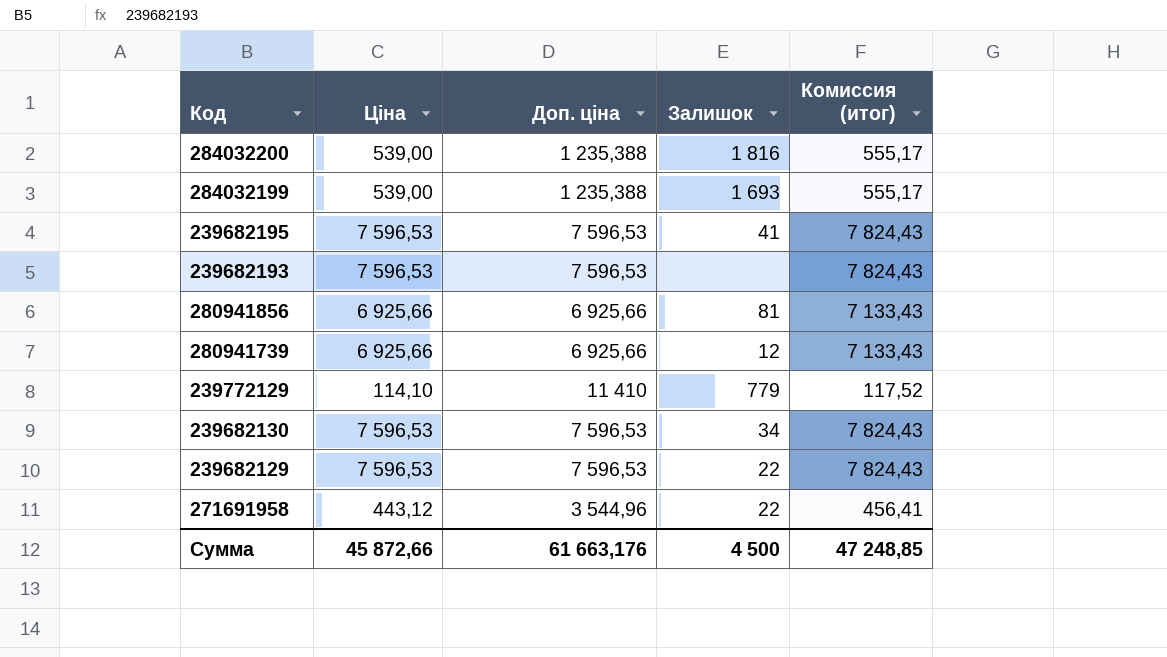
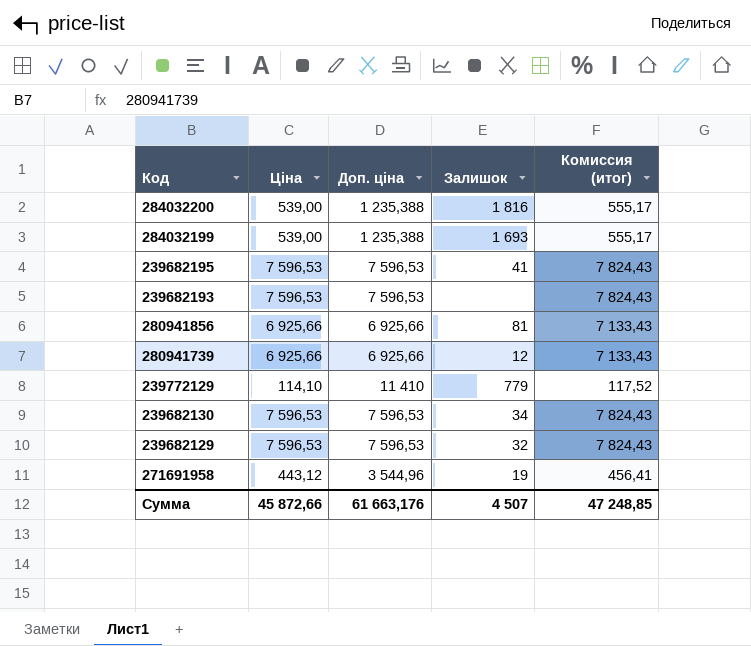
239682129 | Залишок: 22 -> 32
271691958 | Залишок: 22 -> 19
Сумма | Залишок: 4 500 -> 4 507

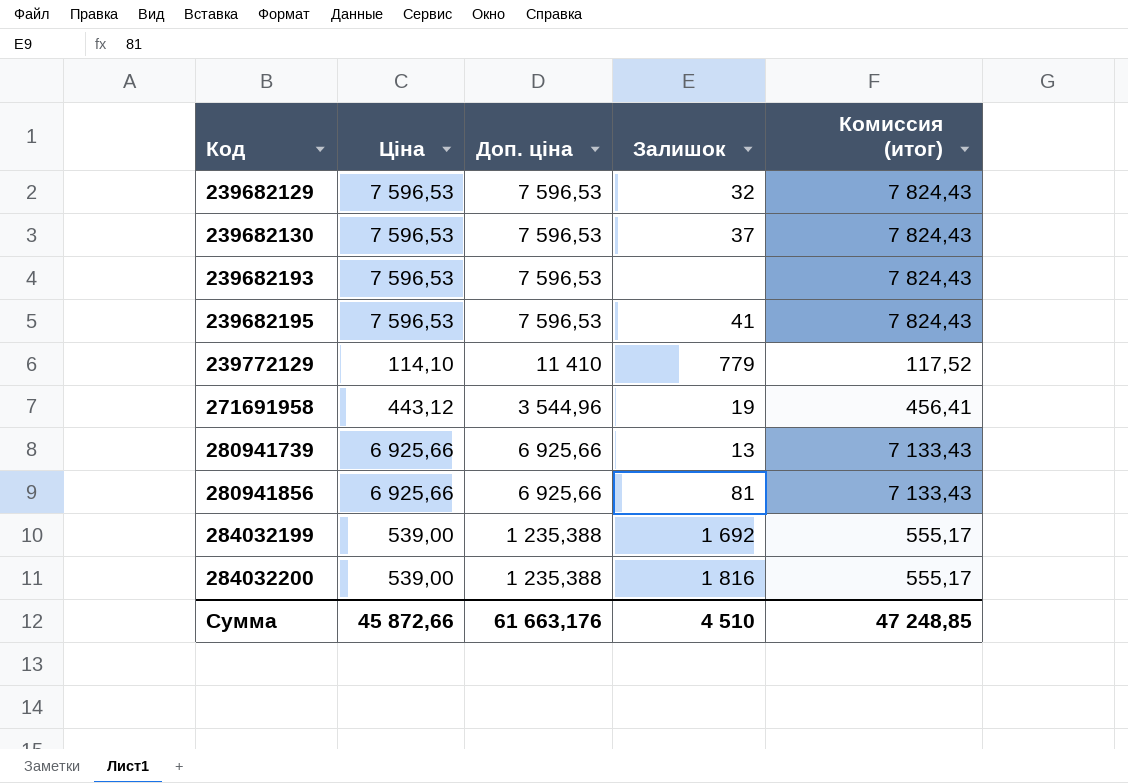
row order: none -> Код ascending
239682130 | Залишок: 34 -> 37
280941739 | Залишок: 12 -> 13
284032199 | Залишок: 1 693 -> 1 692
Сумма | Залишок: 4 507 -> 4 510

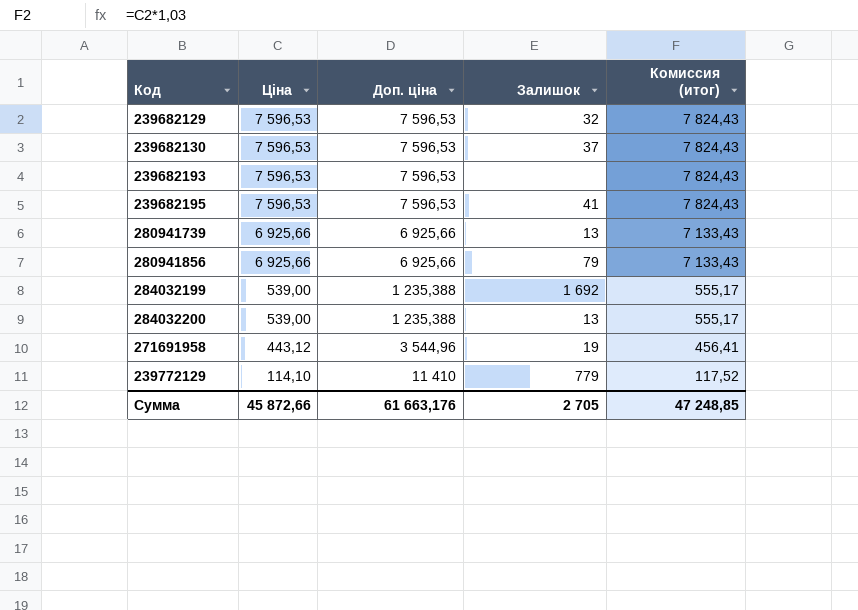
row order: Код ascending -> Ціна descending
280941856 | Залишок: 81 -> 79
284032200 | Залишок: 1 816 -> 13
Сумма | Залишок: 4 510 -> 2 705

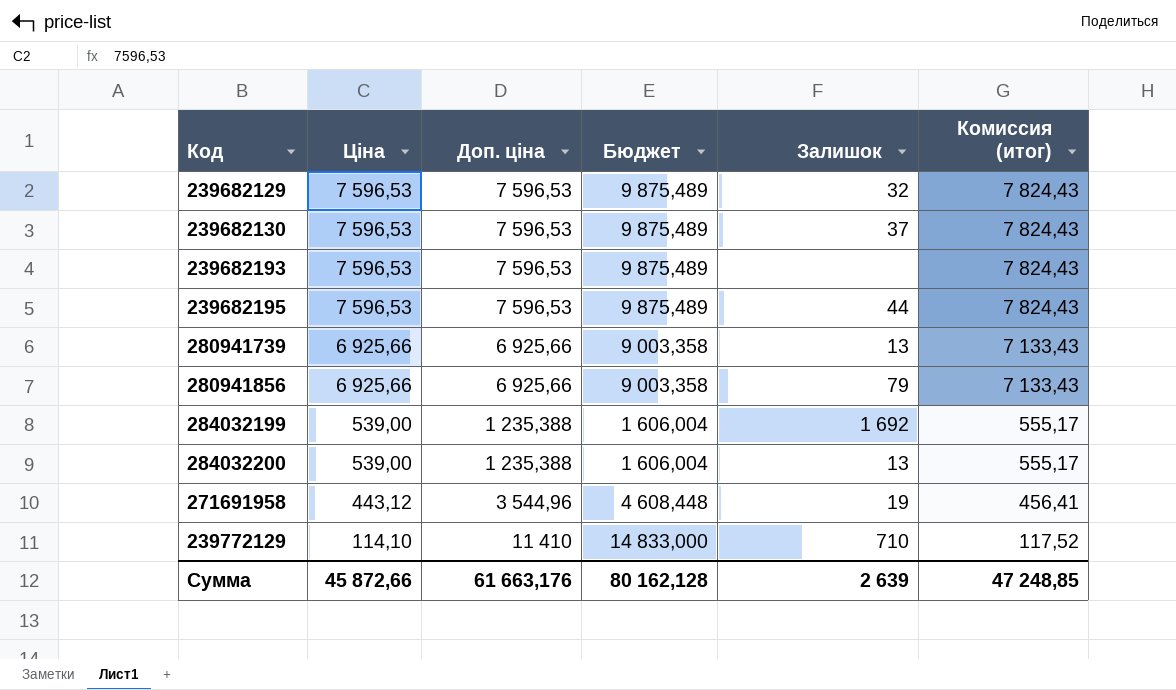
column Бюджет | formula: none -> [Доп. ціна] * 1,3
239682195 | Залишок: 41 -> 44
239772129 | Залишок: 779 -> 710
Сумма | Залишок: 2 705 -> 2 639

